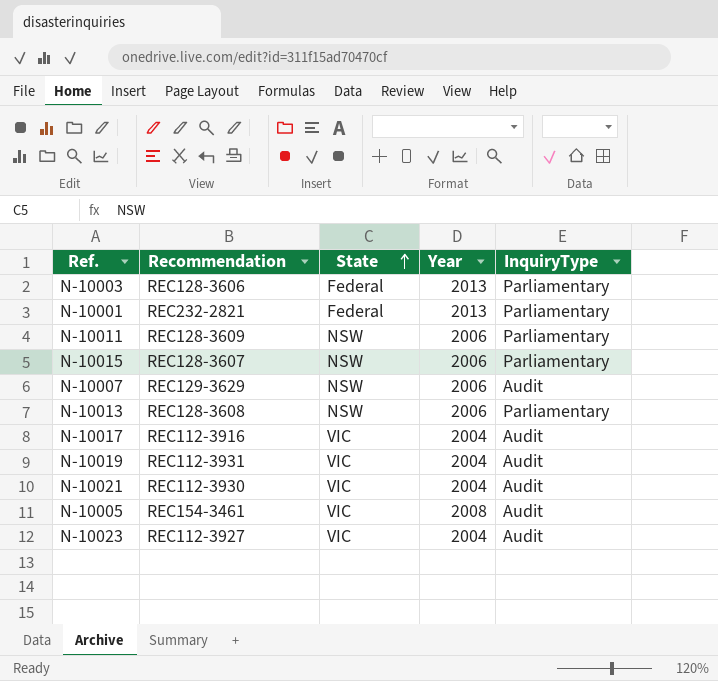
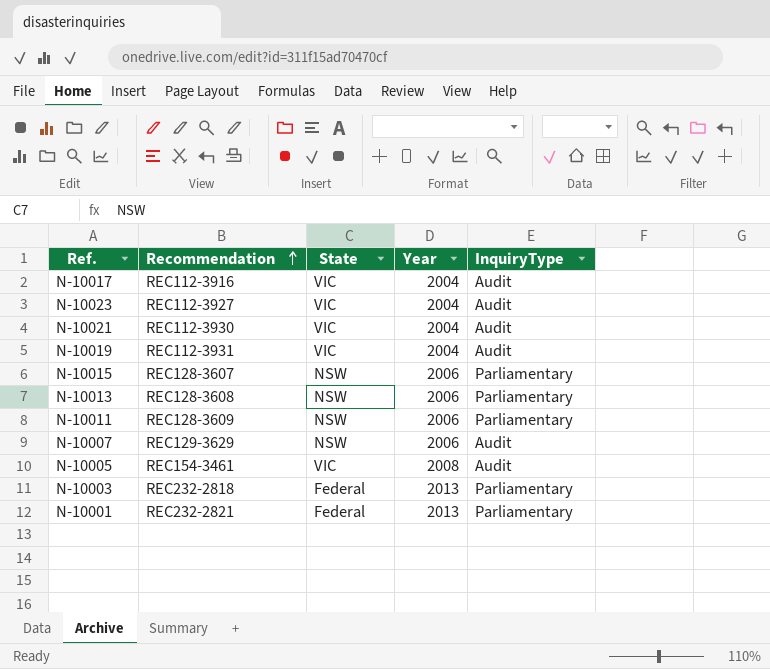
row order: State ascending -> Recommendation ascending
N-10003 | Recommendation: REC128-3606 -> REC232-2818

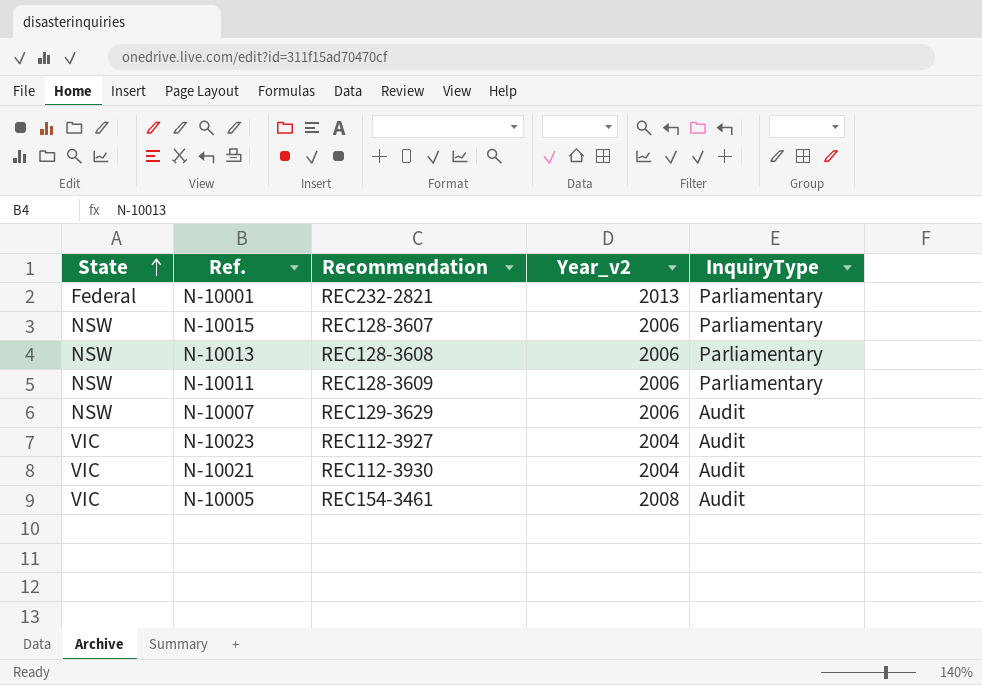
row order: Recommendation ascending -> State ascending
column State | position: 3 -> 1
column name: Year -> Year_v2
row N-10017: REC112-3916 | VIC | 2004 | Audit -> none
row N-10019: REC112-3931 | VIC | 2004 | Audit -> none
row N-10003: REC232-2818 | Federal | 2013 | Parliamentary -> none

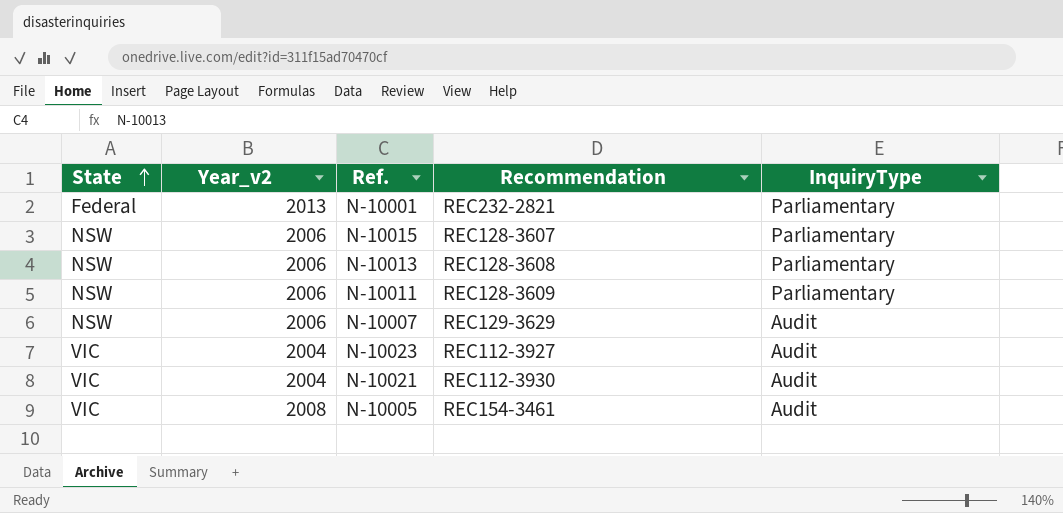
column Year_v2 | position: 4 -> 2

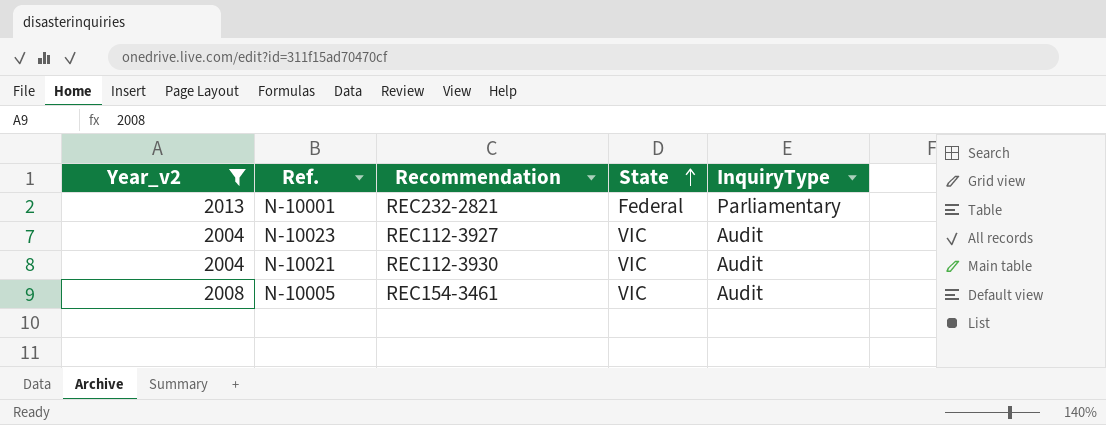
filter: none -> Year_v2 != 2006
column State | position: 1 -> 4

